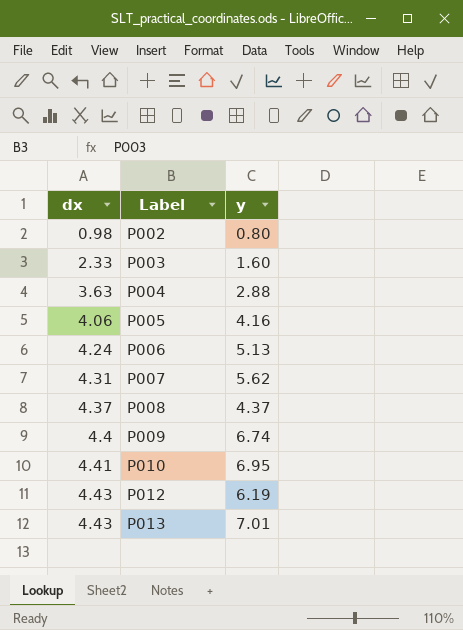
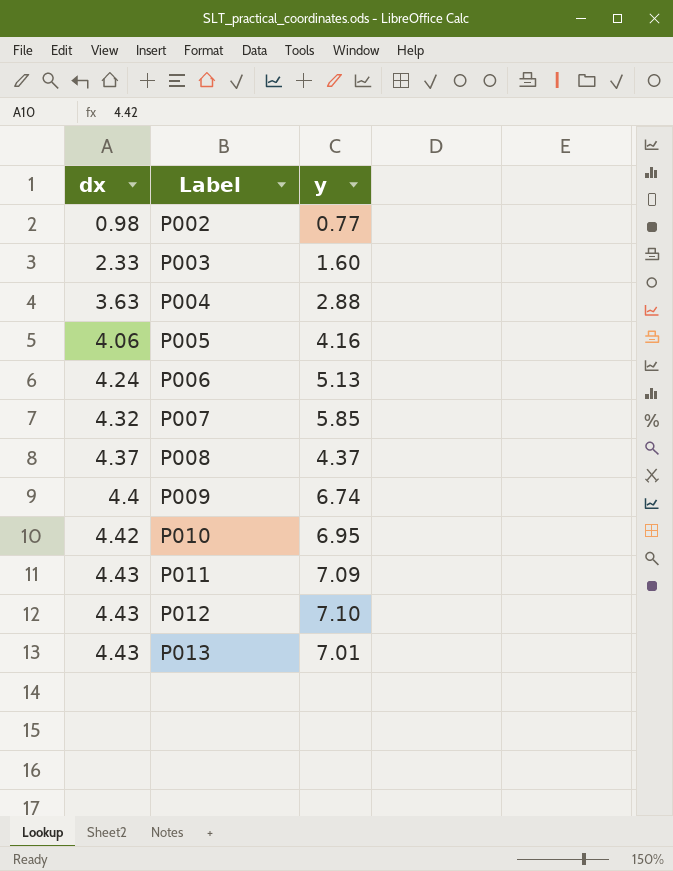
P002 | y: 0.80 -> 0.77
P007 | dx: 4.31 -> 4.32
P007 | y: 5.62 -> 5.85
P010 | dx: 4.41 -> 4.42
row P011: none -> 4.43 | 7.09
P012 | y: 6.19 -> 7.10

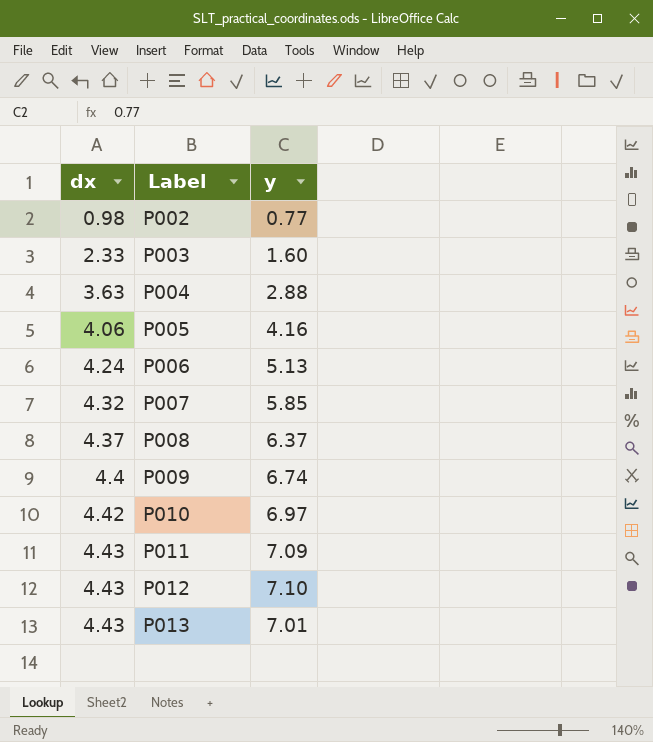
P008 | y: 4.37 -> 6.37
P010 | y: 6.95 -> 6.97

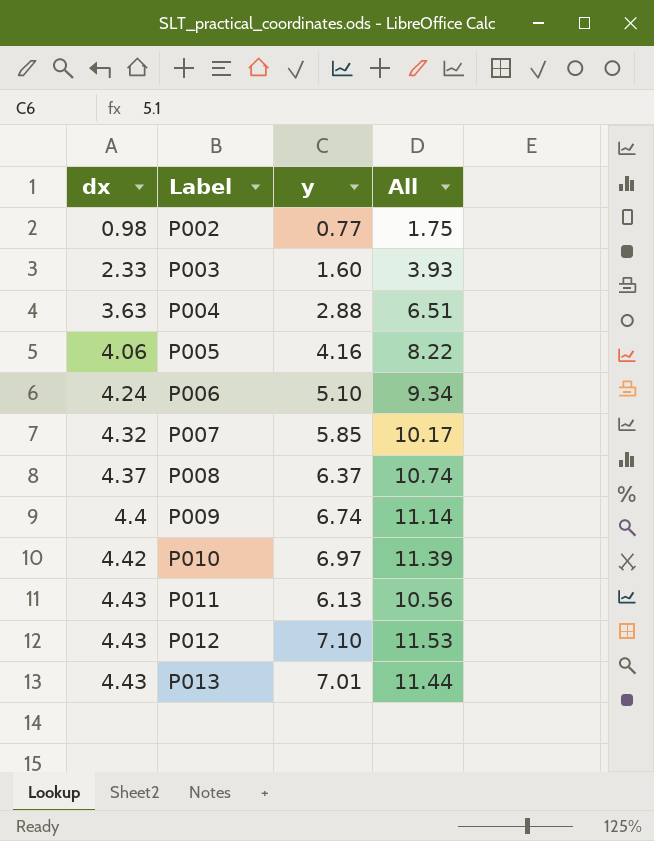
column All | formula: none -> [dx] + [y]
P006 | y: 5.13 -> 5.10
P011 | y: 7.09 -> 6.13

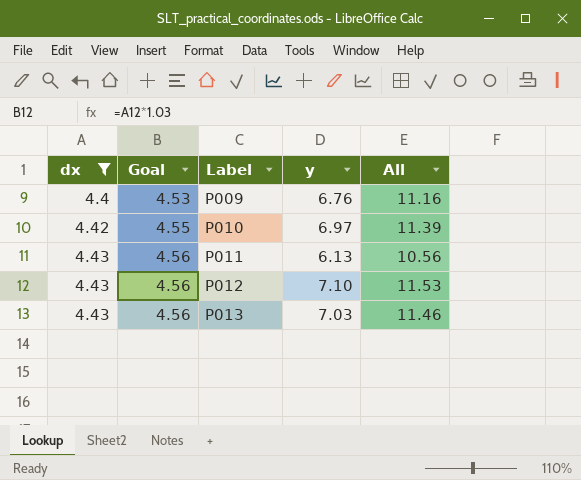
filter: none -> dx >= 4.4
column Goal | formula: none -> [dx] * 1.03
P009 | y: 6.74 -> 6.76
P009 | All: 11.14 -> 11.16
P013 | y: 7.01 -> 7.03
P013 | All: 11.44 -> 11.46

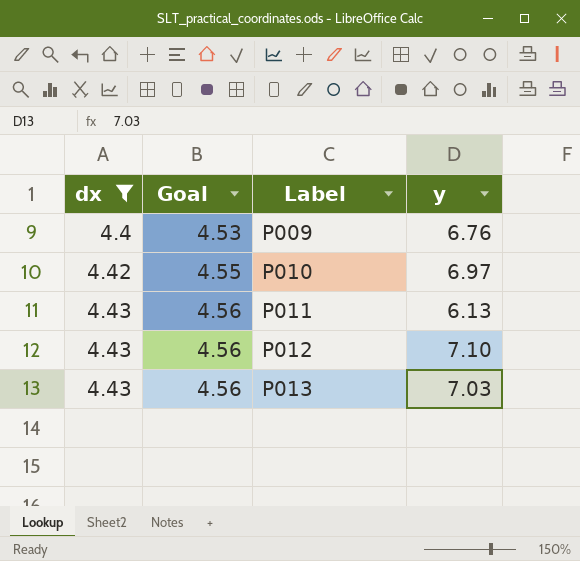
column All | formula: [dx] + [y] -> none

